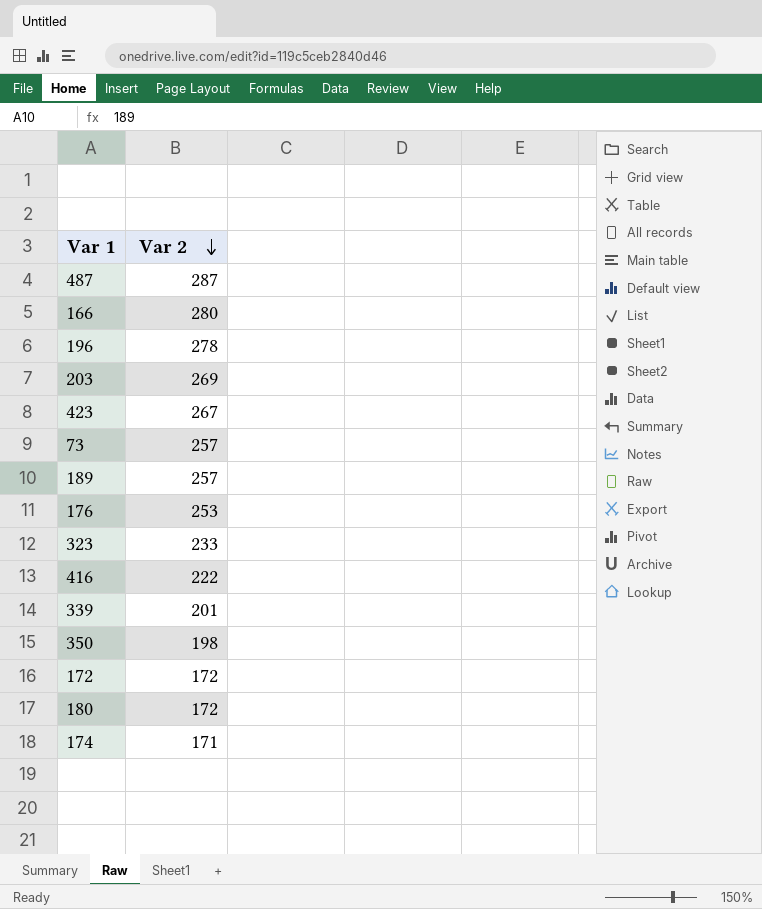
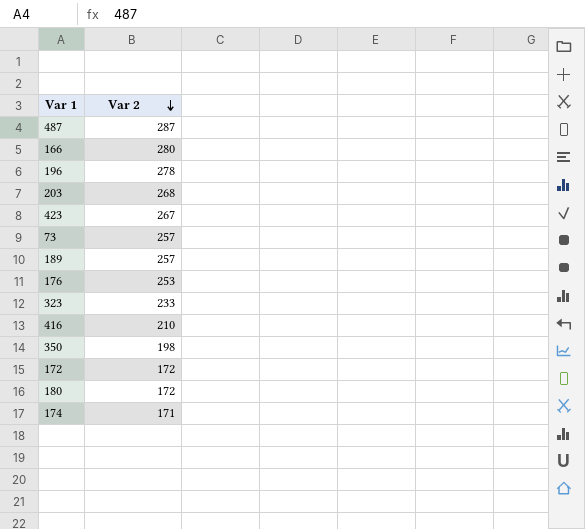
row 339: 201 -> none
203 | Var 2: 269 -> 268
416 | Var 2: 222 -> 210

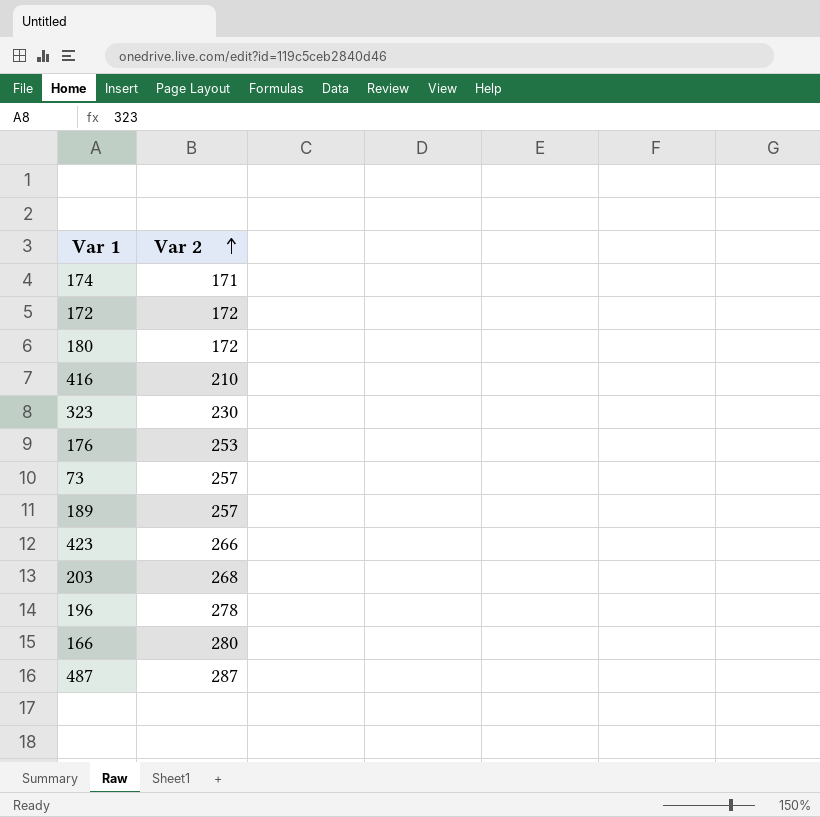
row order: Var 2 descending -> Var 2 ascending
row 350: 198 -> none
323 | Var 2: 233 -> 230
423 | Var 2: 267 -> 266

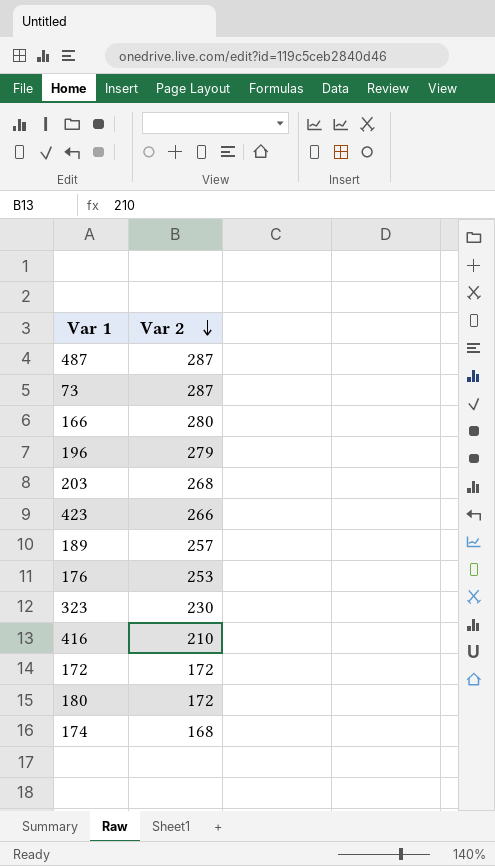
row order: Var 2 ascending -> Var 2 descending
73 | Var 2: 257 -> 287
196 | Var 2: 278 -> 279
174 | Var 2: 171 -> 168

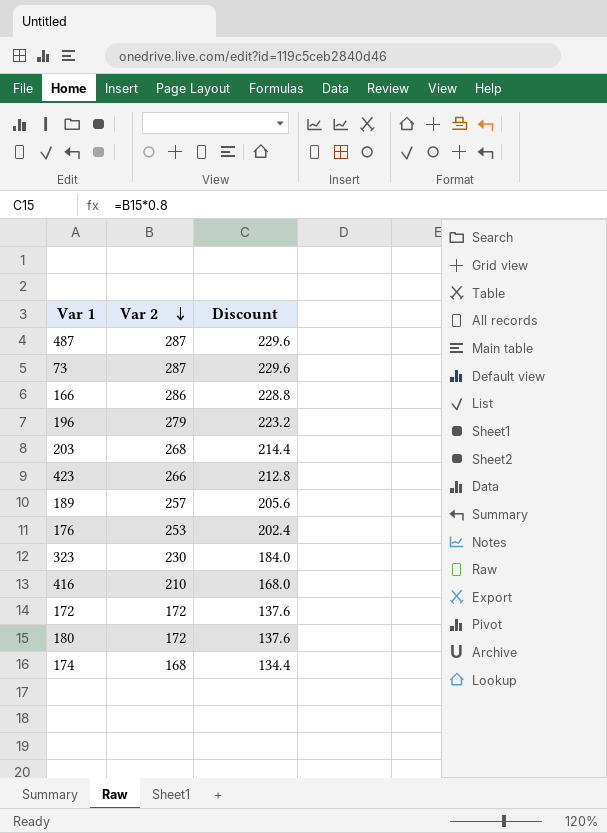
column Discount | formula: none -> [Var 2] * 0.8
166 | Var 2: 280 -> 286

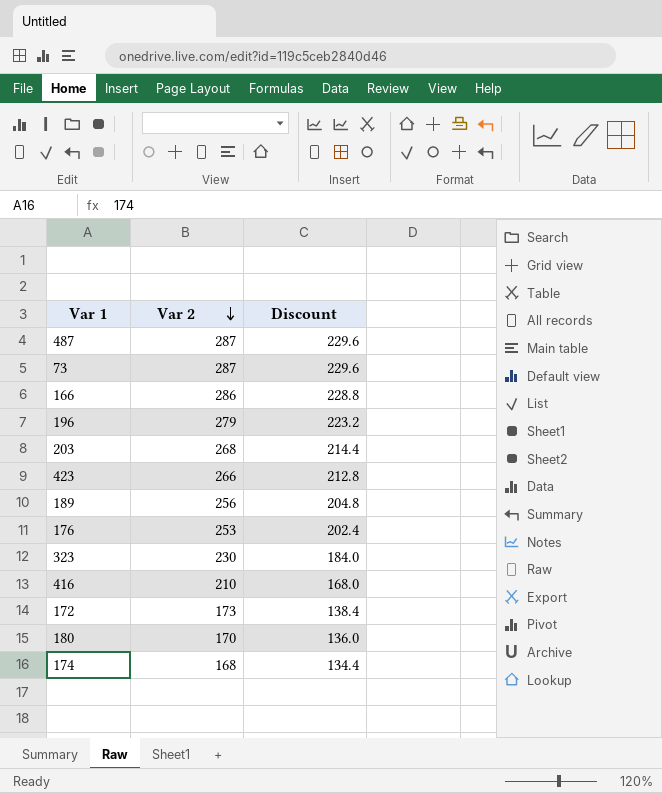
189 | Var 2: 257 -> 256
189 | Discount: 205.6 -> 204.8
172 | Var 2: 172 -> 173
172 | Discount: 137.6 -> 138.4
180 | Var 2: 172 -> 170
180 | Discount: 137.6 -> 136.0

